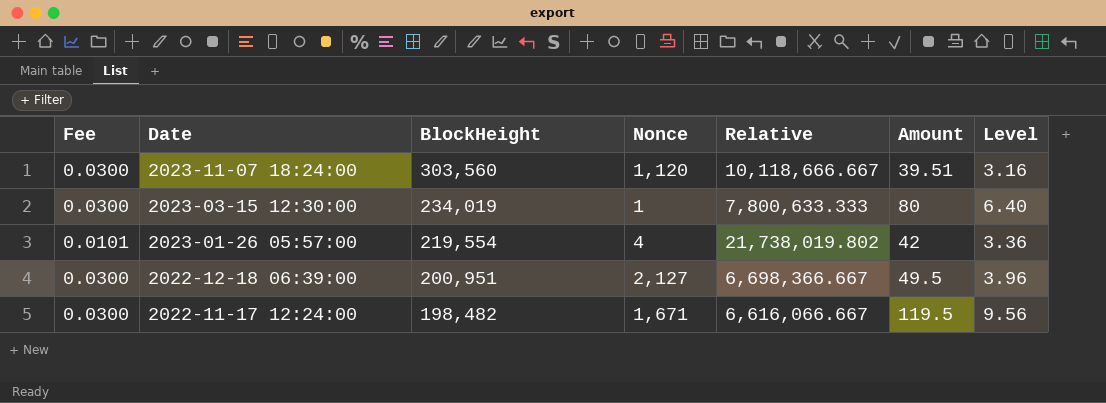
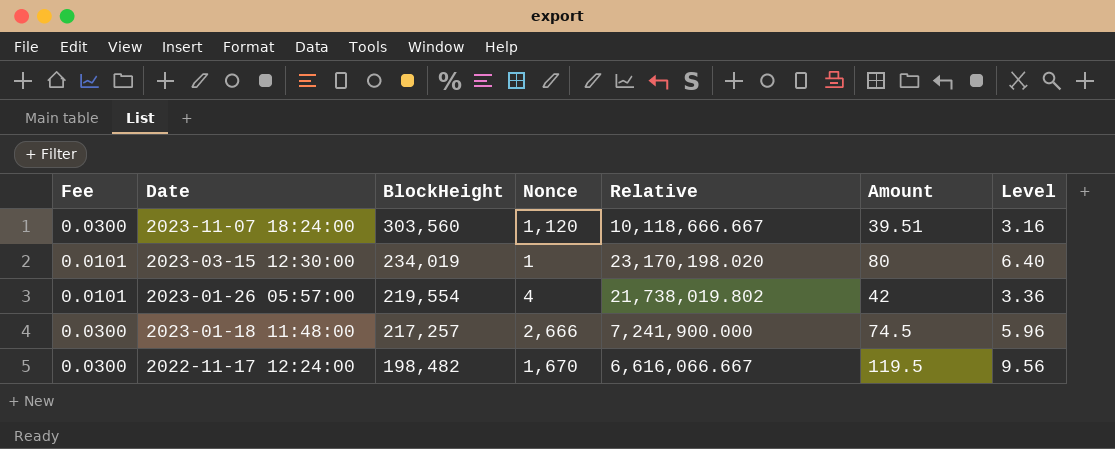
row 2022-12-18 06:39:00: 0.0300 | 200,951 | 2,127 | 6,698,366.667 | 49.5 | 3.96 -> none
2023-03-15 12:30:00 | Fee: 0.0300 -> 0.0101
2023-03-15 12:30:00 | Relative: 7,800,633.333 -> 23,170,198.020
row 2023-01-18 11:48:00: none -> 0.0300 | 217,257 | 2,666 | 7,241,900.000 | 74.5 | 5.96
2022-11-17 12:24:00 | Nonce: 1,671 -> 1,670

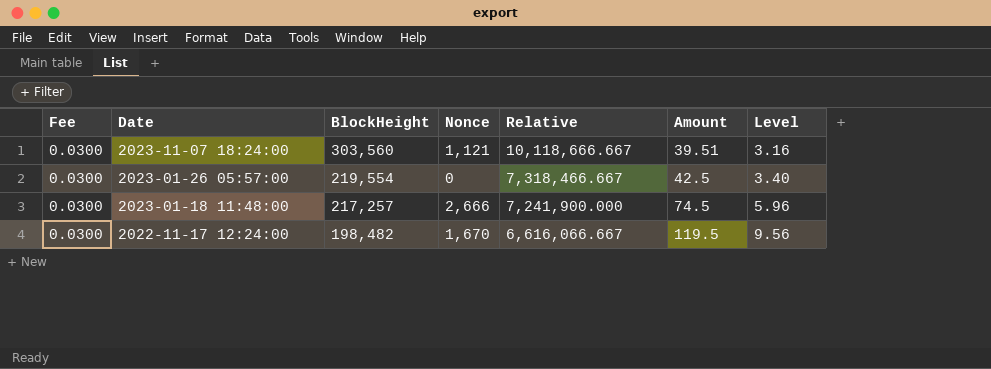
row 2023-03-15 12:30:00: 0.0101 | 234,019 | 1 | 23,170,198.020 | 80 | 6.40 -> none
2023-11-07 18:24:00 | Nonce: 1,120 -> 1,121
2023-01-26 05:57:00 | Fee: 0.0101 -> 0.0300
2023-01-26 05:57:00 | Nonce: 4 -> 0
2023-01-26 05:57:00 | Relative: 21,738,019.802 -> 7,318,466.667
2023-01-26 05:57:00 | Amount: 42 -> 42.5
2023-01-26 05:57:00 | Level: 3.36 -> 3.40

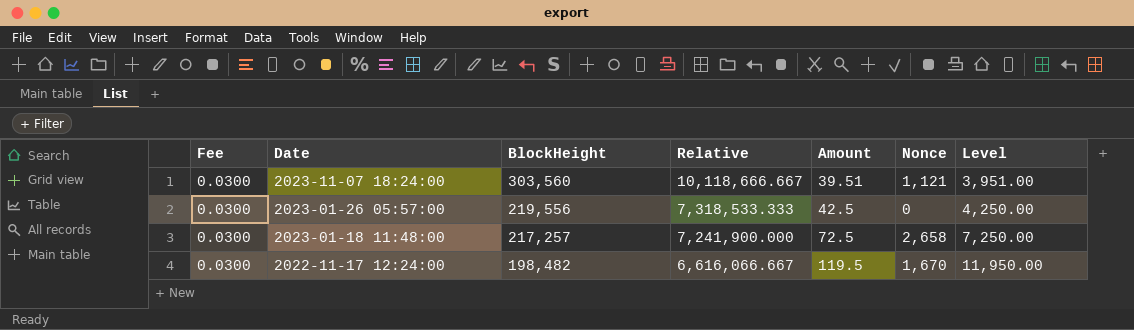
column Nonce | position: 4 -> 6
column Level | formula: [Amount] * 0.08 -> [Amount] * 100
2023-01-26 05:57:00 | BlockHeight: 219,554 -> 219,556
2023-01-26 05:57:00 | Relative: 7,318,466.667 -> 7,318,533.333
2023-01-18 11:48:00 | Amount: 74.5 -> 72.5
2023-01-18 11:48:00 | Nonce: 2,666 -> 2,658

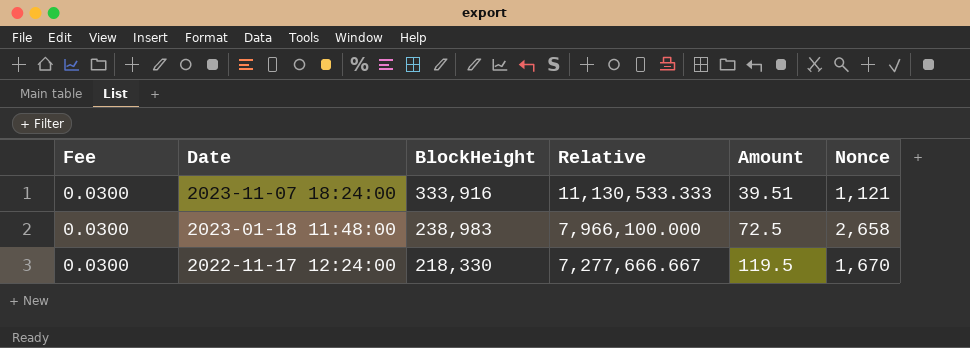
column Level | formula: [Amount] * 100 -> none
row 2023-01-26 05:57:00: 0.0300 | 219,556 | 7,318,533.333 | 42.5 | 0 | 4,250.00 -> none
2023-11-07 18:24:00 | BlockHeight: 303,560 -> 333,916
2023-11-07 18:24:00 | Relative: 10,118,666.667 -> 11,130,533.333
2023-01-18 11:48:00 | BlockHeight: 217,257 -> 238,983
2023-01-18 11:48:00 | Relative: 7,241,900.000 -> 7,966,100.000
2022-11-17 12:24:00 | BlockHeight: 198,482 -> 218,330
2022-11-17 12:24:00 | Relative: 6,616,066.667 -> 7,277,666.667

